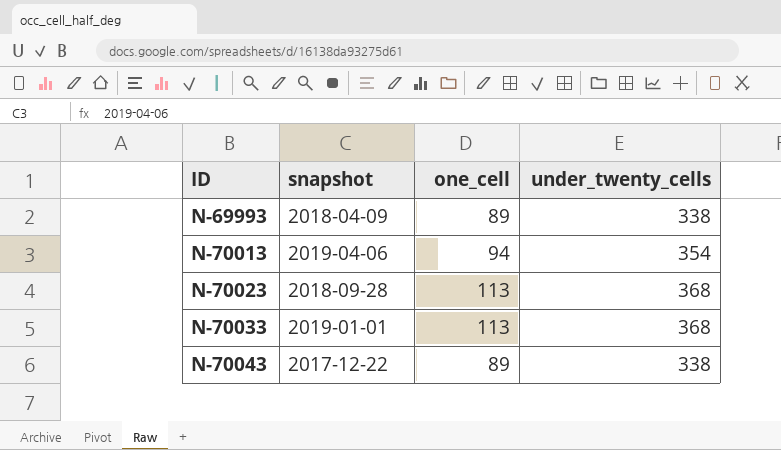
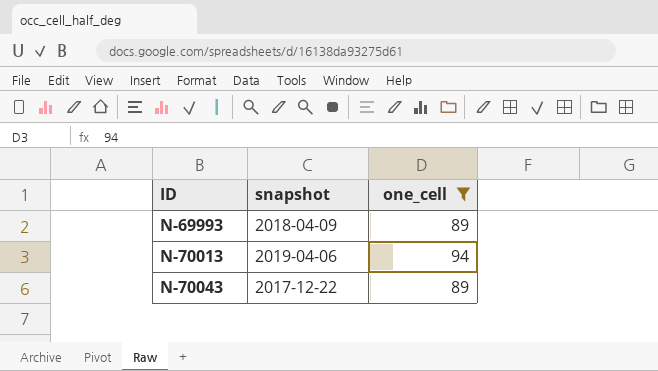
filter: none -> one_cell != 113
column under_twenty_cells | position: 4 -> none

